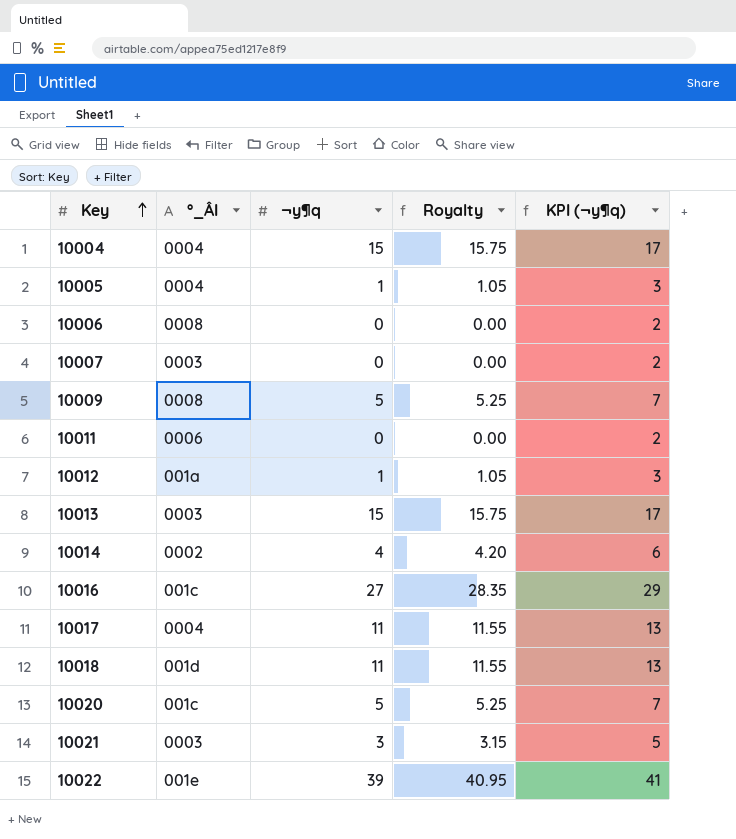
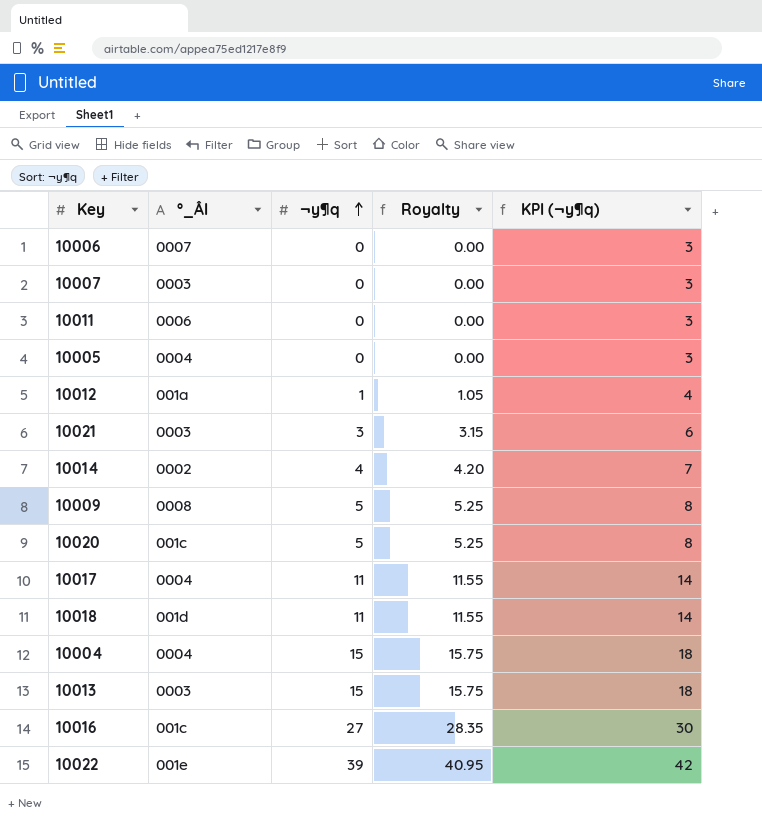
row order: Key ascending -> ¬y¶q ascending
column KPI (¬y¶q) | formula: [¬y¶q] + 2 -> [¬y¶q] + 3
10006 | °_ÂI: 0008 -> 0007
10005 | ¬y¶q: 1 -> 0
10005 | Royalty: 1.05 -> 0.00

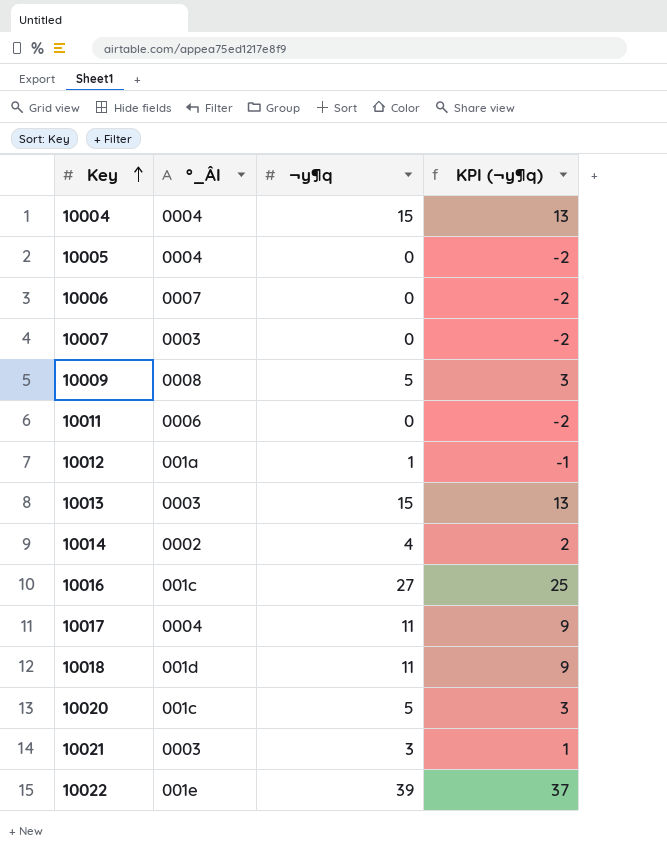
row order: ¬y¶q ascending -> Key ascending
column Royalty | formula: [¬y¶q] * 1.05 -> none
column KPI (¬y¶q) | formula: [¬y¶q] + 3 -> [¬y¶q] - 2

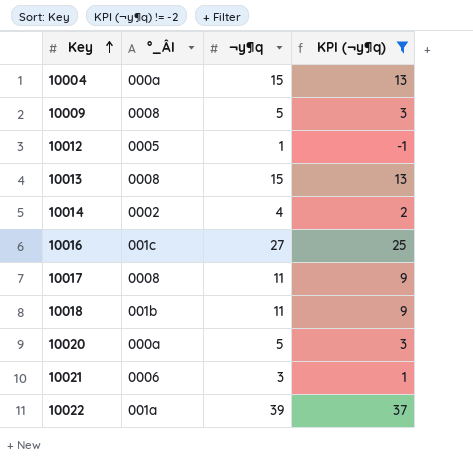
filter: none -> KPI (¬y¶q) != -2
10004 | °_ÂI: 0004 -> 000a
10012 | °_ÂI: 001a -> 0005
10013 | °_ÂI: 0003 -> 0008
10017 | °_ÂI: 0004 -> 0008
10018 | °_ÂI: 001d -> 001b
10020 | °_ÂI: 001c -> 000a
10021 | °_ÂI: 0003 -> 0006
10022 | °_ÂI: 001e -> 001a

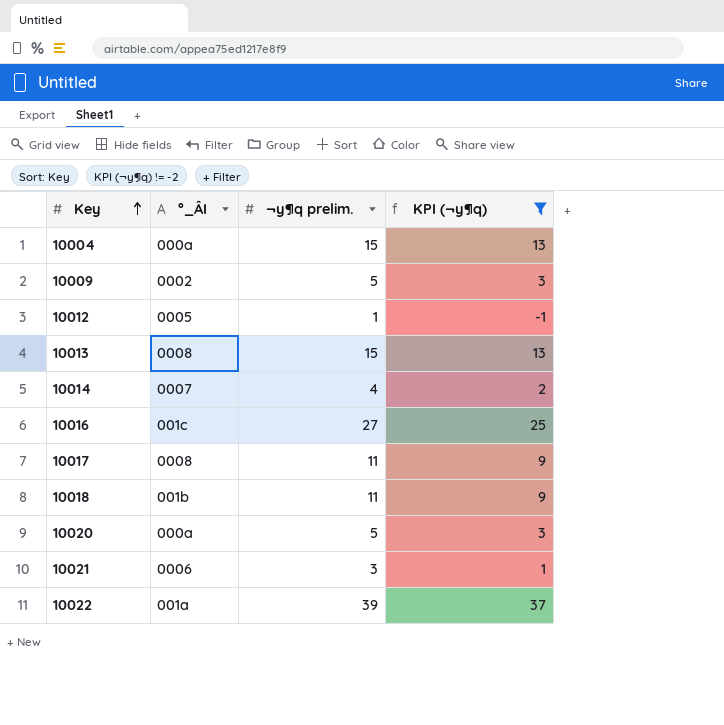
column name: ¬y¶q -> ¬y¶q prelim.
10009 | °_ÂI: 0008 -> 0002
10014 | °_ÂI: 0002 -> 0007

